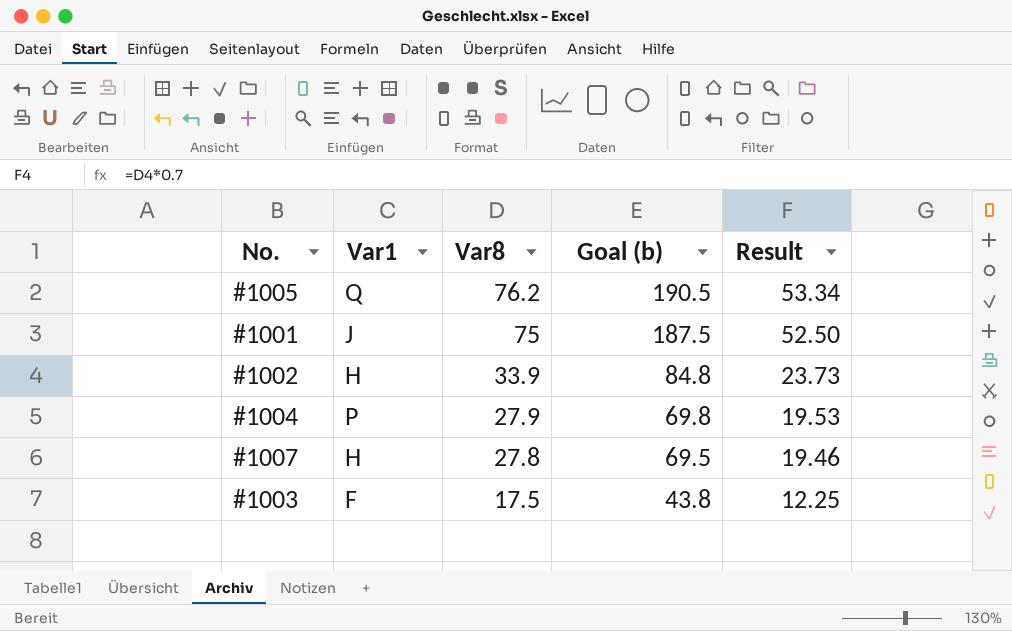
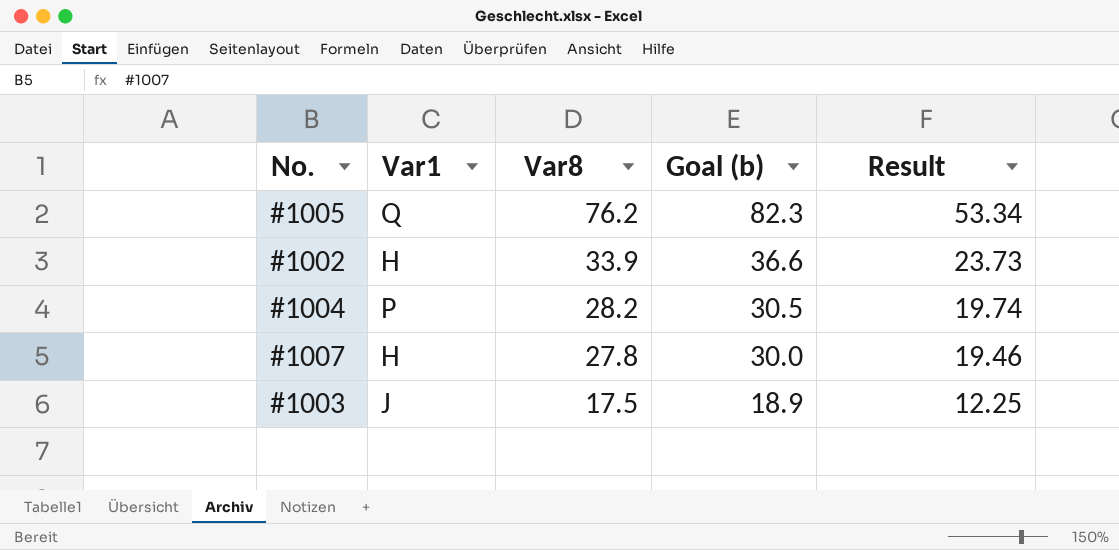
column Goal (b) | formula: [Var8] * 2.5 -> [Var8] * 1.08
row #1001: J | 75 | 187.5 | 52.50 -> none
#1004 | Var8: 27.9 -> 28.2
#1004 | Result: 19.53 -> 19.74
#1003 | Var1: F -> J

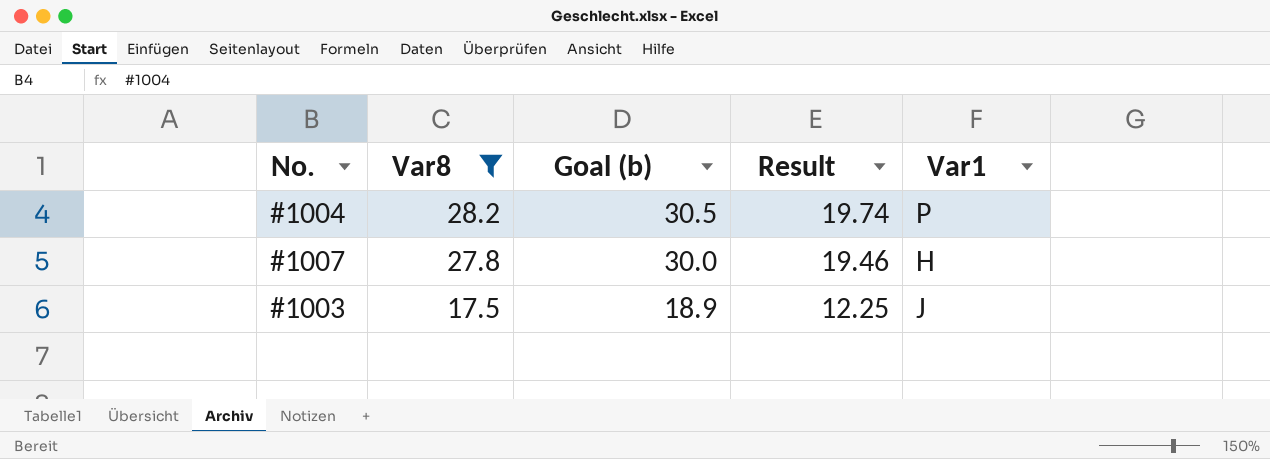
filter: none -> Var8 <= 28.2
column Var1 | position: 2 -> 5

